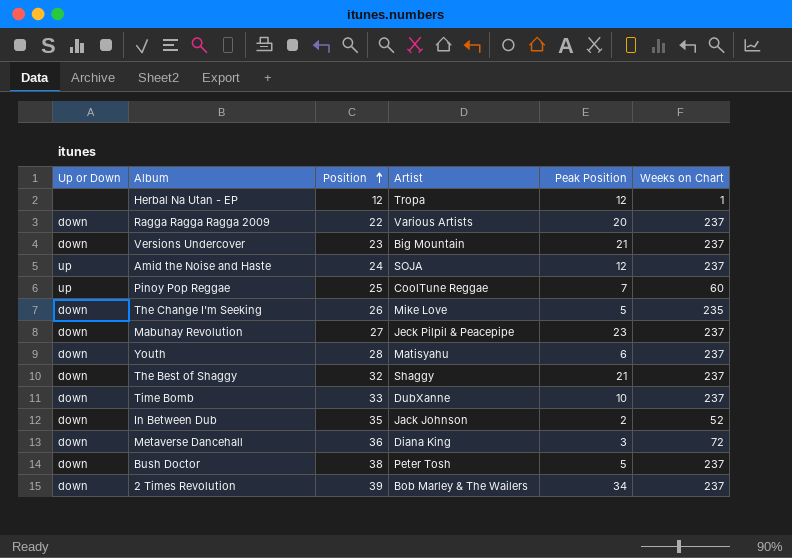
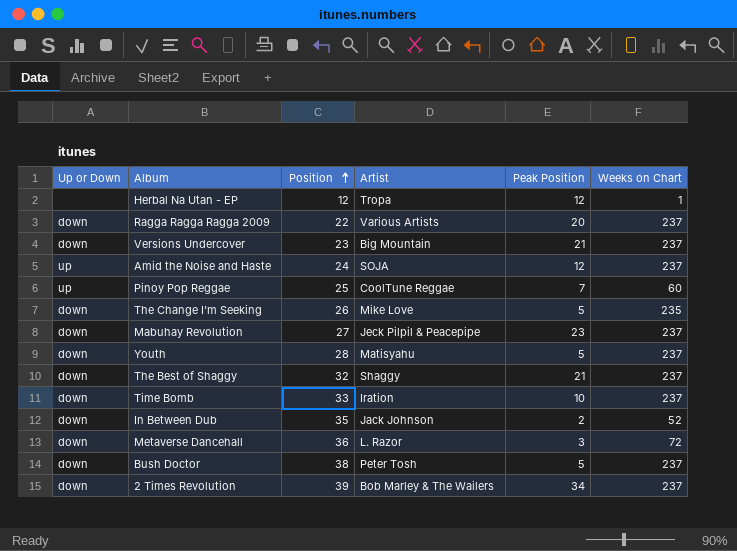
Youth | Peak Position: 6 -> 5
Time Bomb | Artist: DubXanne -> Iration
Metaverse Dancehall | Artist: Diana King -> L. Razor

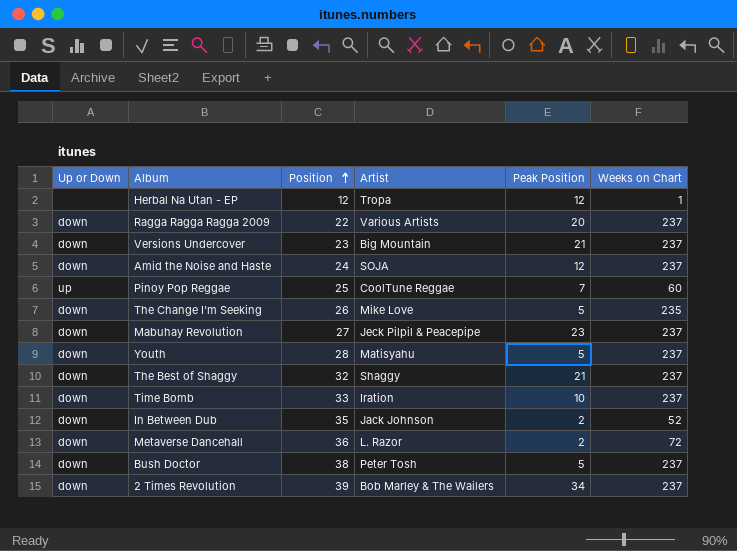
Amid the Noise and Haste | Up or Down: up -> down
Metaverse Dancehall | Peak Position: 3 -> 2

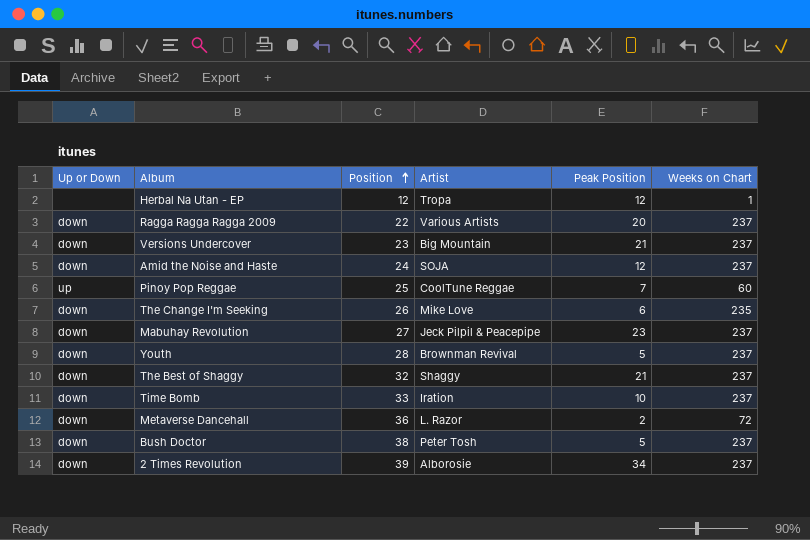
row In Between Dub: down | 35 | Jack Johnson | 2 | 52 -> none
The Change I'm Seeking | Peak Position: 5 -> 6
Youth | Artist: Matisyahu -> Brownman Revival
2 Times Revolution | Artist: Bob Marley & The Wailers -> Alborosie

